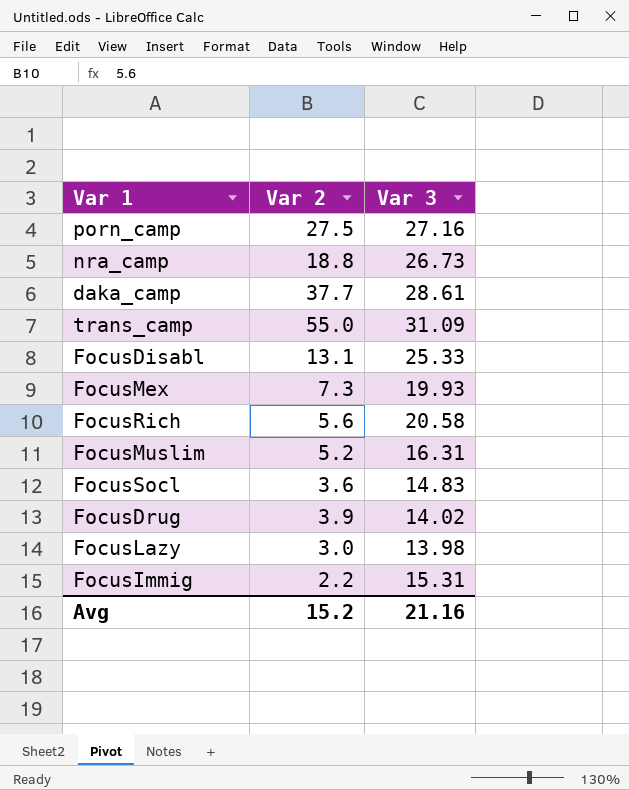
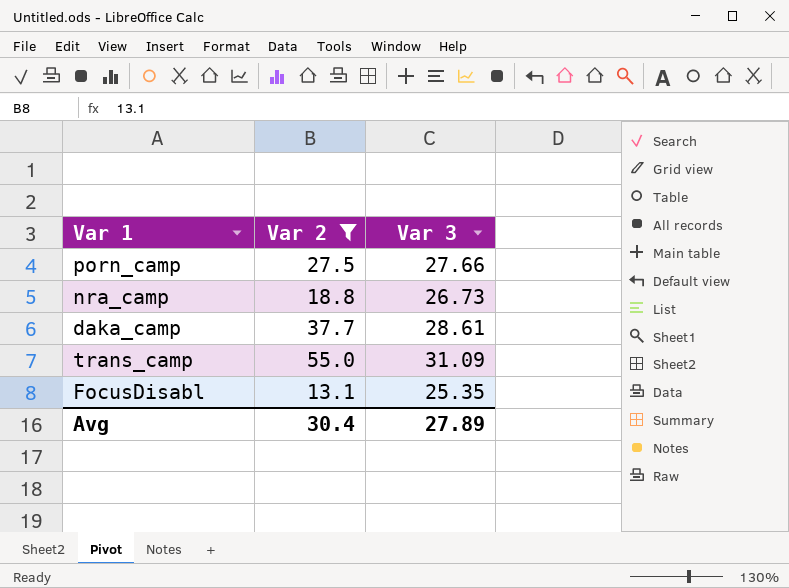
filter: none -> Var 2 >= 13.1
porn_camp | Var 3: 27.16 -> 27.66
FocusDisabl | Var 3: 25.33 -> 25.35
Avg | Var 2: 15.2 -> 30.4
Avg | Var 3: 21.16 -> 27.89

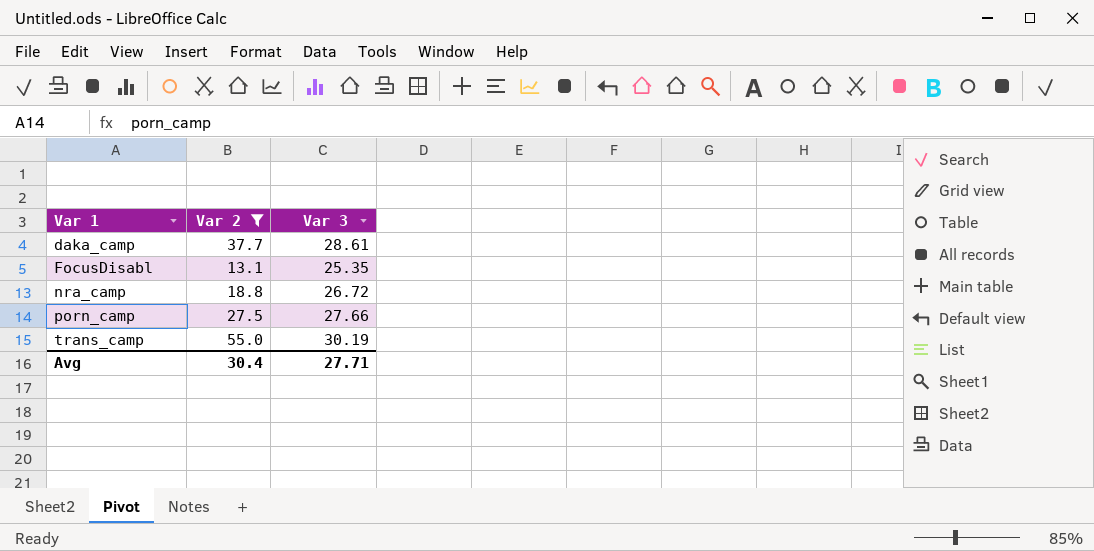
row order: none -> Var 1 ascending
nra_camp | Var 3: 26.73 -> 26.72
trans_camp | Var 3: 31.09 -> 30.19
Avg | Var 3: 27.89 -> 27.71

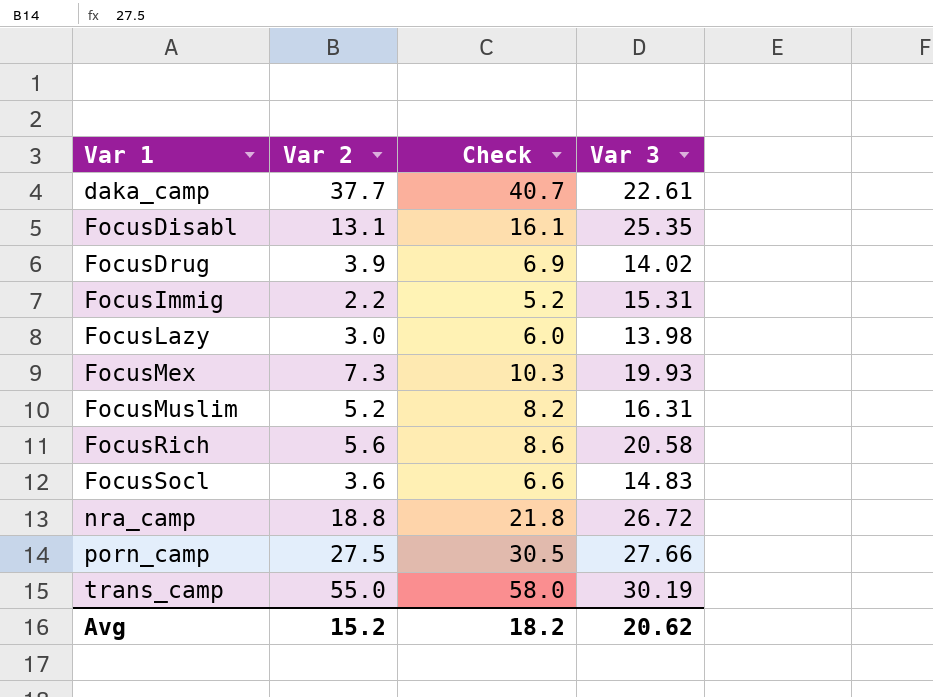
filter: Var 2 >= 13.1 -> none
column Check | formula: none -> [Var 2] + 3
daka_camp | Var 3: 28.61 -> 22.61
Avg | Var 2: 30.4 -> 15.2
Avg | Var 3: 27.71 -> 20.62

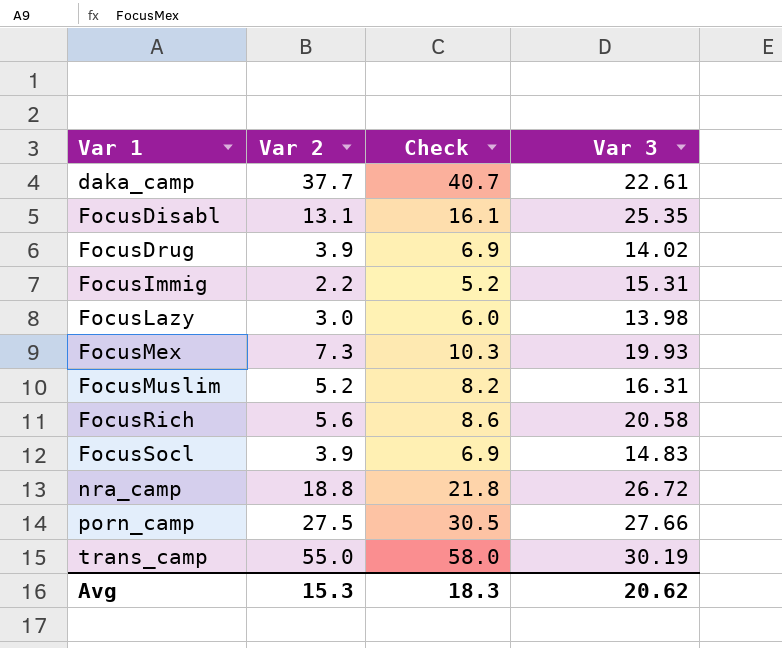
FocusSocl | Var 2: 3.6 -> 3.9
FocusSocl | Check: 6.6 -> 6.9
Avg | Var 2: 15.2 -> 15.3
Avg | Check: 18.2 -> 18.3

